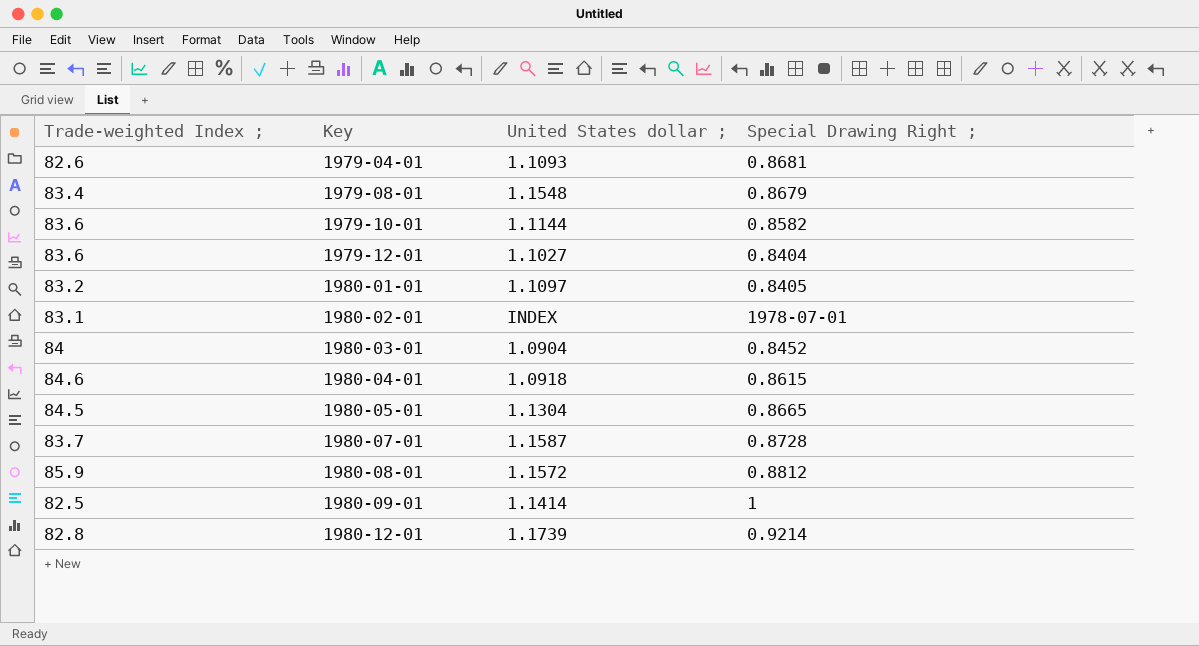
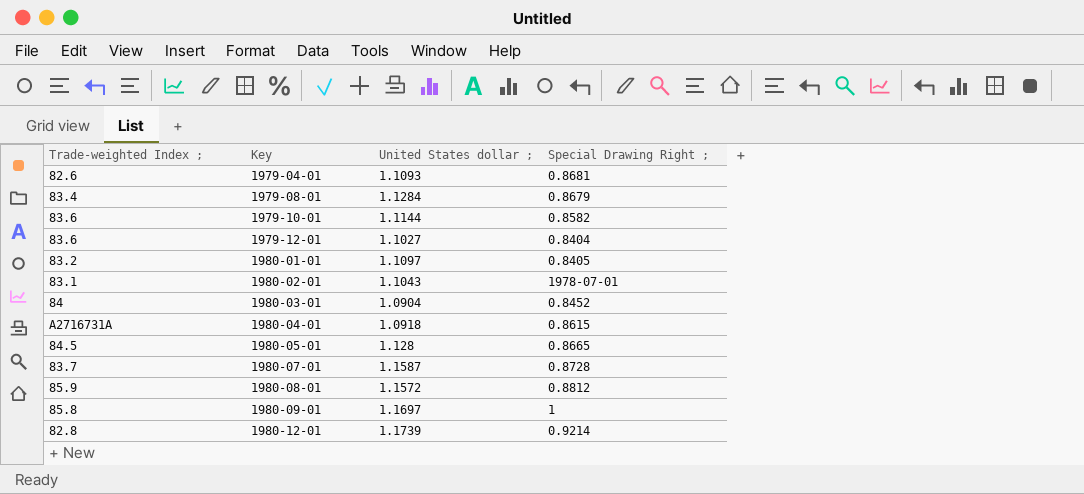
1979-08-01 | United States dollar ;: 1.1548 -> 1.1284
1980-02-01 | United States dollar ;: INDEX -> 1.1043
1980-04-01 | Trade-weighted Index ;: 84.6 -> A2716731A
1980-05-01 | United States dollar ;: 1.1304 -> 1.128
1980-09-01 | Trade-weighted Index ;: 82.5 -> 85.8
1980-09-01 | United States dollar ;: 1.1414 -> 1.1697

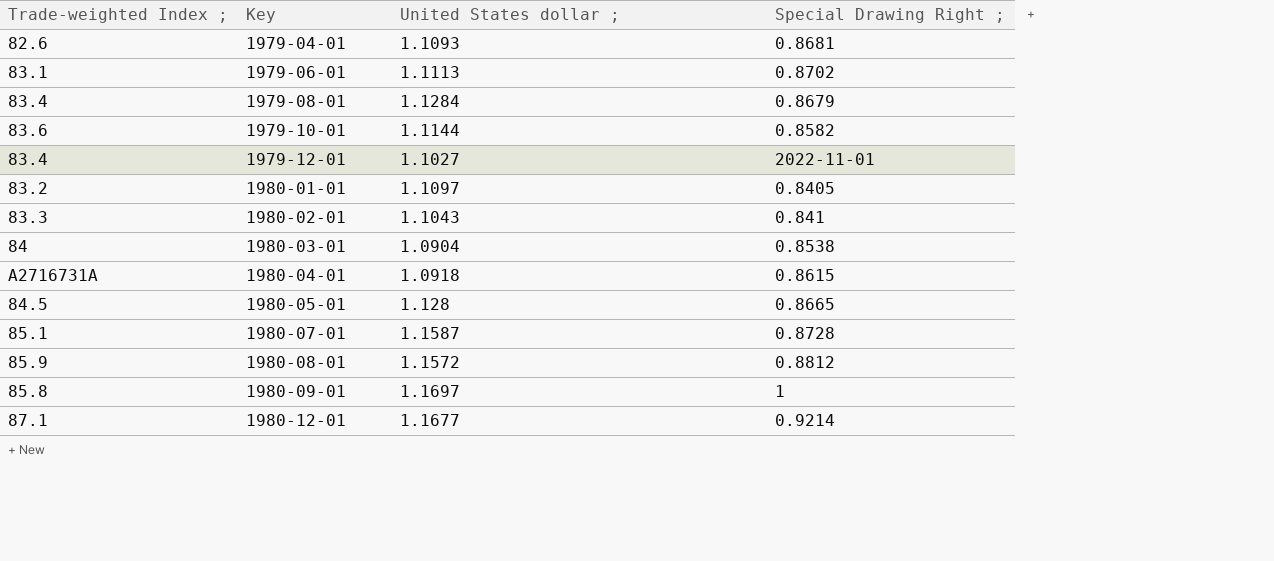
row 1979-06-01: none -> 83.1 | 1.1113 | 0.8702
1979-12-01 | Trade-weighted Index ;: 83.6 -> 83.4
1979-12-01 | Special Drawing Right ;: 0.8404 -> 2022-11-01
1980-02-01 | Trade-weighted Index ;: 83.1 -> 83.3
1980-02-01 | Special Drawing Right ;: 1978-07-01 -> 0.841
1980-03-01 | Special Drawing Right ;: 0.8452 -> 0.8538
1980-07-01 | Trade-weighted Index ;: 83.7 -> 85.1
1980-12-01 | Trade-weighted Index ;: 82.8 -> 87.1
1980-12-01 | United States dollar ;: 1.1739 -> 1.1677

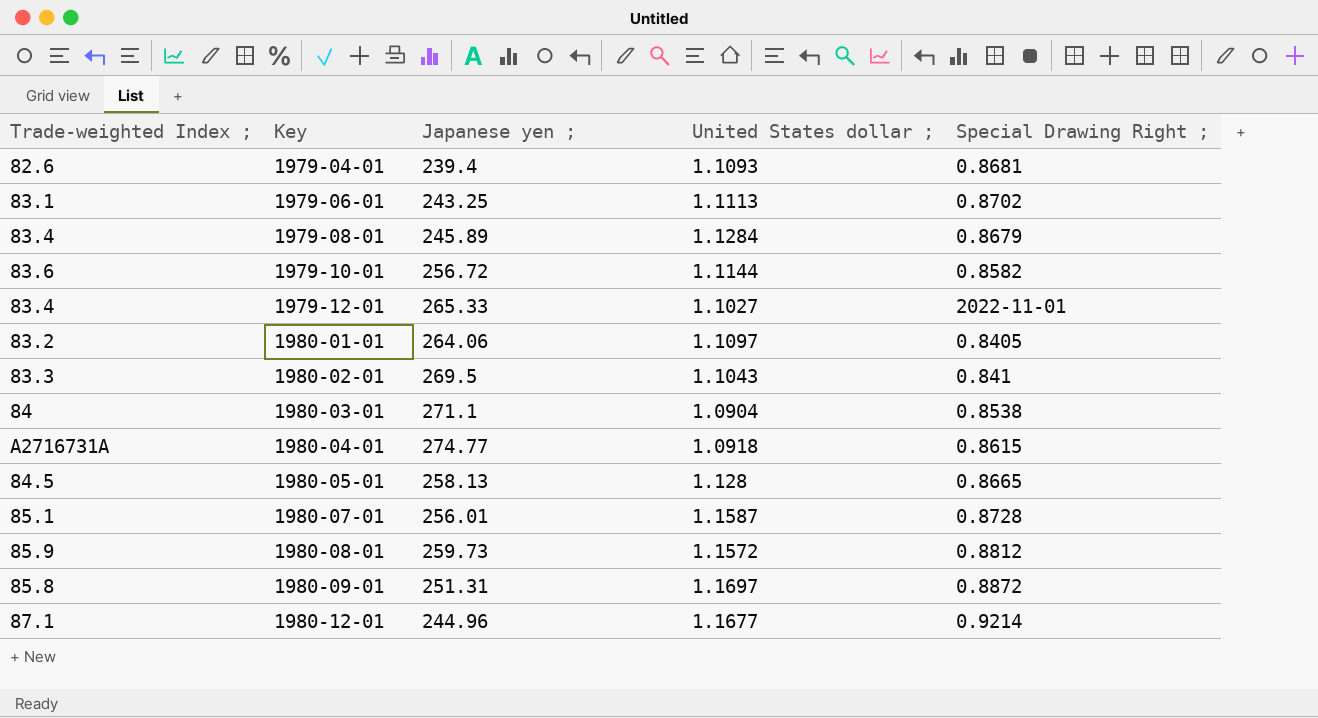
column Japanese yen ; | position: none -> 3
1980-09-01 | Special Drawing Right ;: 1 -> 0.8872

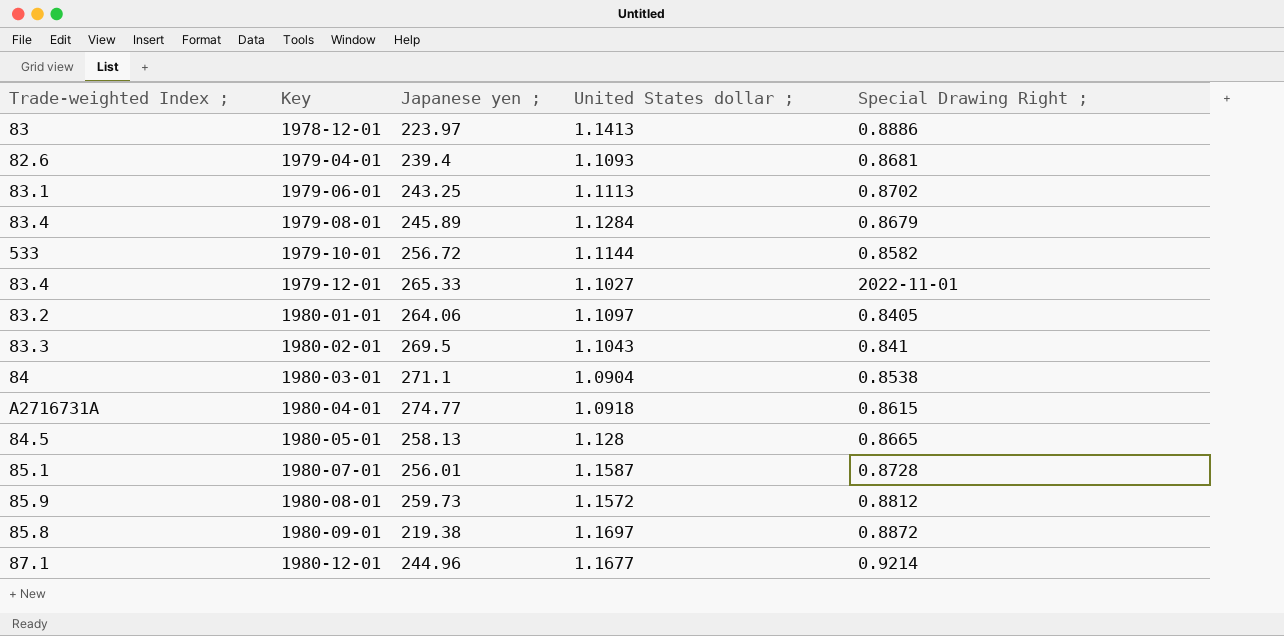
row 1978-12-01: none -> 83 | 223.97 | 1.1413 | 0.8886
1979-10-01 | Trade-weighted Index ;: 83.6 -> 533
1980-09-01 | Japanese yen ;: 251.31 -> 219.38

